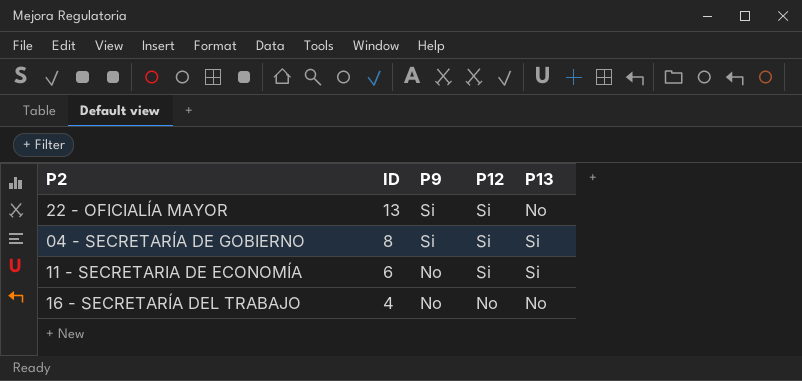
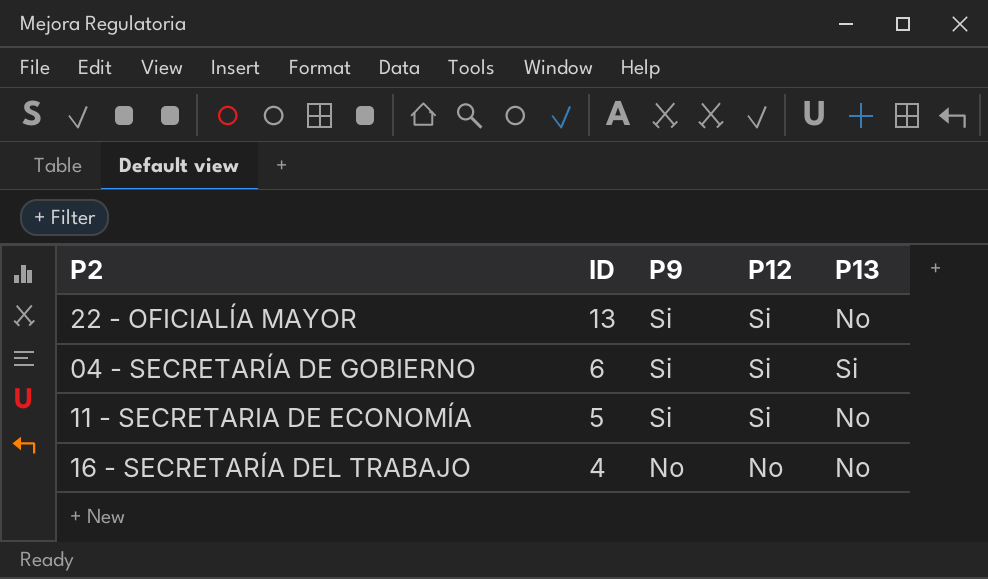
04 - SECRETARÍA DE GOBIERNO | ID: 8 -> 6
11 - SECRETARIA DE ECONOMÍA | ID: 6 -> 5
11 - SECRETARIA DE ECONOMÍA | P9: No -> Si
11 - SECRETARIA DE ECONOMÍA | P13: Si -> No

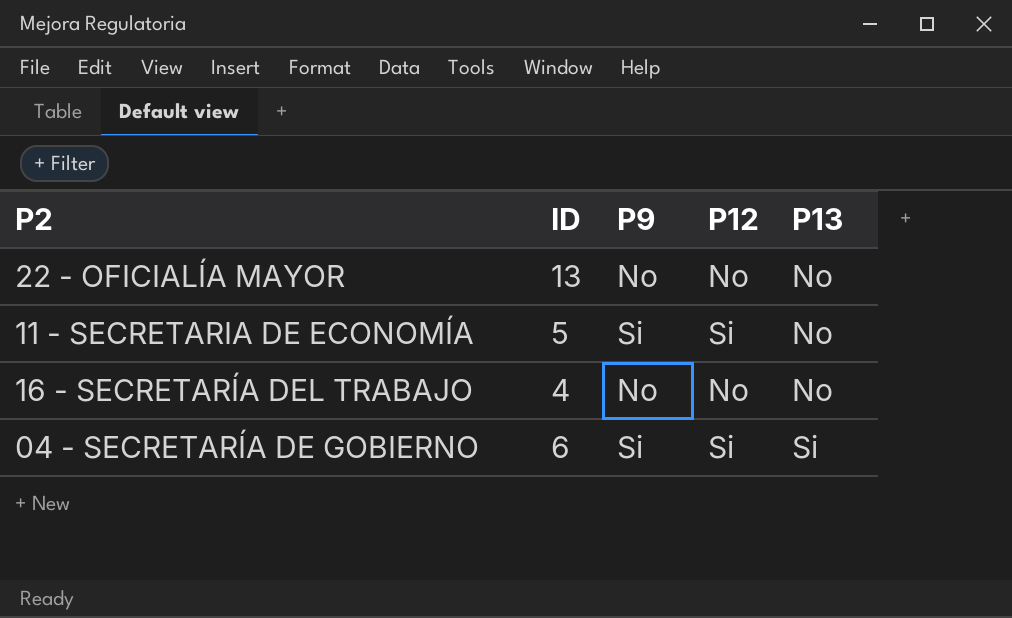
row order: ID descending -> P13 ascending
22 - OFICIALÍA MAYOR | P9: Si -> No
22 - OFICIALÍA MAYOR | P12: Si -> No

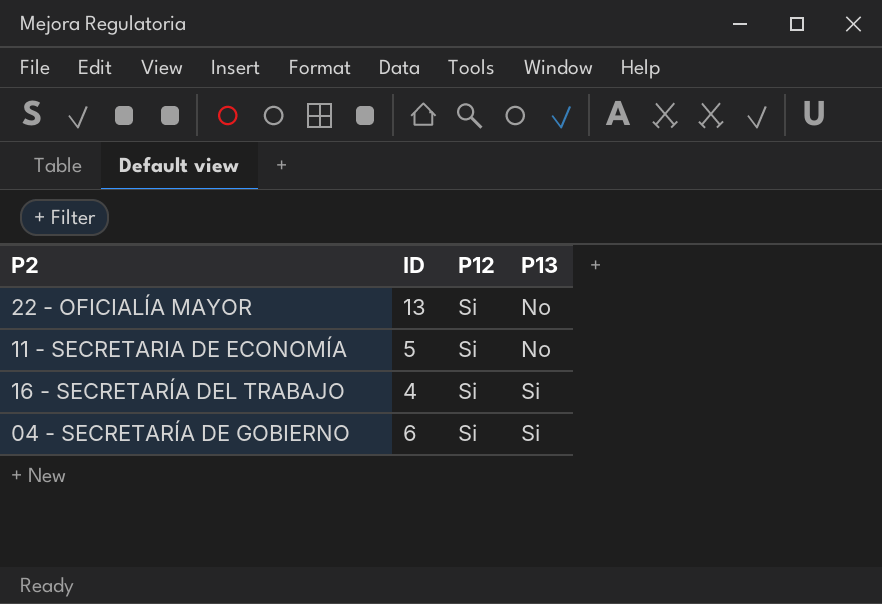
column P9 | position: 3 -> none
22 - OFICIALÍA MAYOR | P12: No -> Si
16 - SECRETARÍA DEL TRABAJO | P12: No -> Si
16 - SECRETARÍA DEL TRABAJO | P13: No -> Si

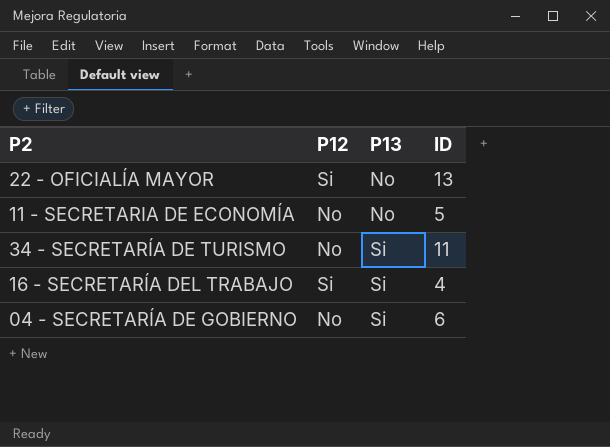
column ID | position: 2 -> 4
11 - SECRETARIA DE ECONOMÍA | P12: Si -> No
row 34 - SECRETARÍA DE TURISMO: none -> No | Si | 11
04 - SECRETARÍA DE GOBIERNO | P12: Si -> No

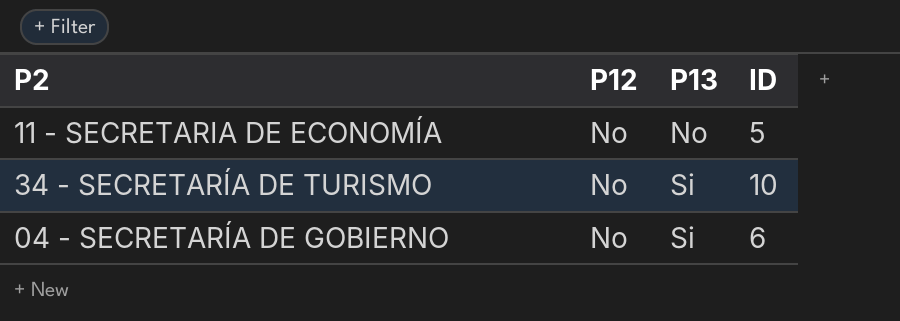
row 22 - OFICIALÍA MAYOR: Si | No | 13 -> none
row 16 - SECRETARÍA DEL TRABAJO: Si | Si | 4 -> none
34 - SECRETARÍA DE TURISMO | ID: 11 -> 10

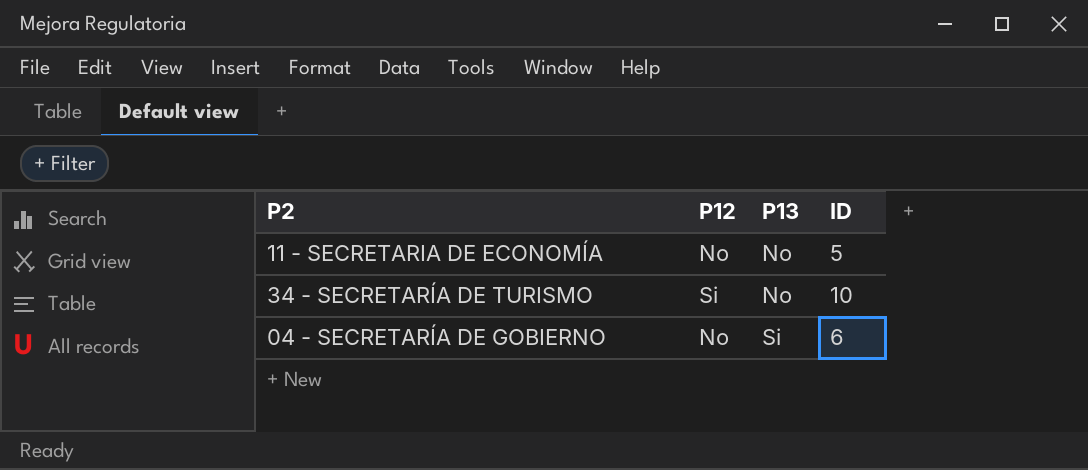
34 - SECRETARÍA DE TURISMO | P12: No -> Si
34 - SECRETARÍA DE TURISMO | P13: Si -> No

